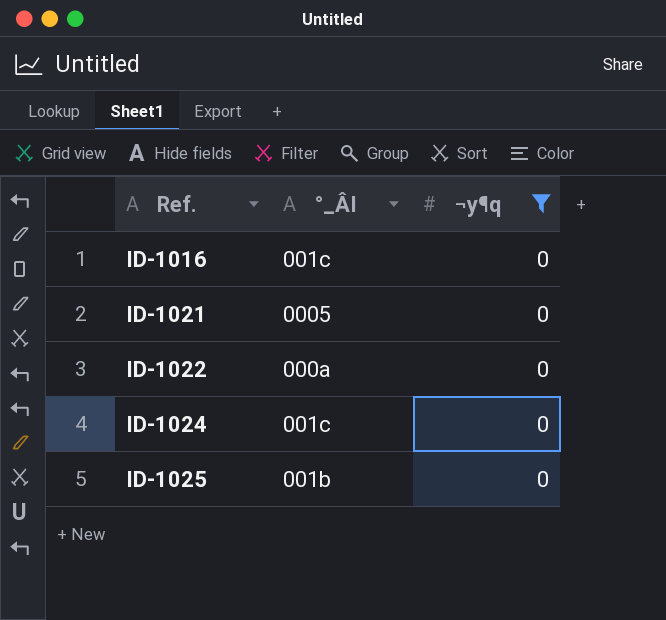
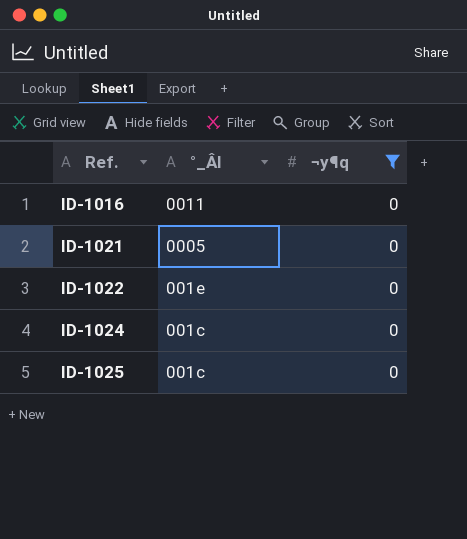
ID-1016 | °_ÂI: 001c -> 0011
ID-1022 | °_ÂI: 000a -> 001e
ID-1025 | °_ÂI: 001b -> 001c

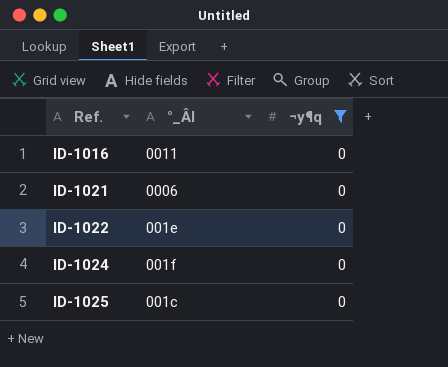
ID-1021 | °_ÂI: 0005 -> 0006
ID-1024 | °_ÂI: 001c -> 001f

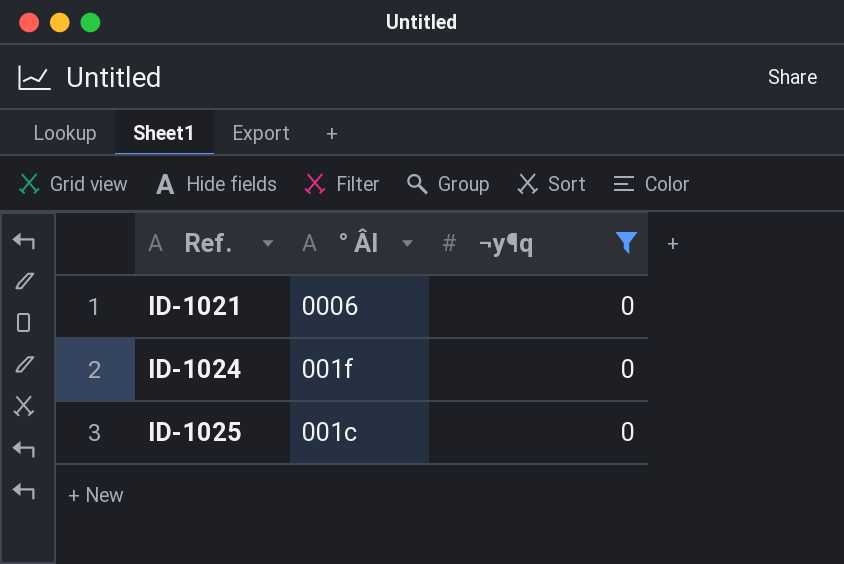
column name: °_ÂI -> ° ÂI
row ID-1016: 0011 | 0 -> none
row ID-1022: 001e | 0 -> none

